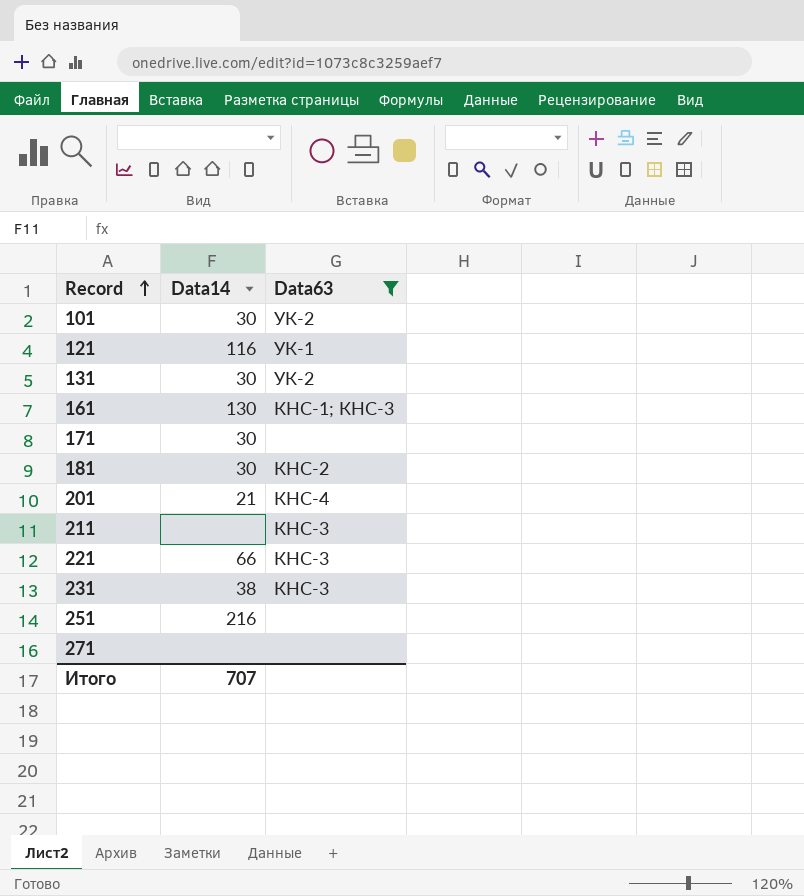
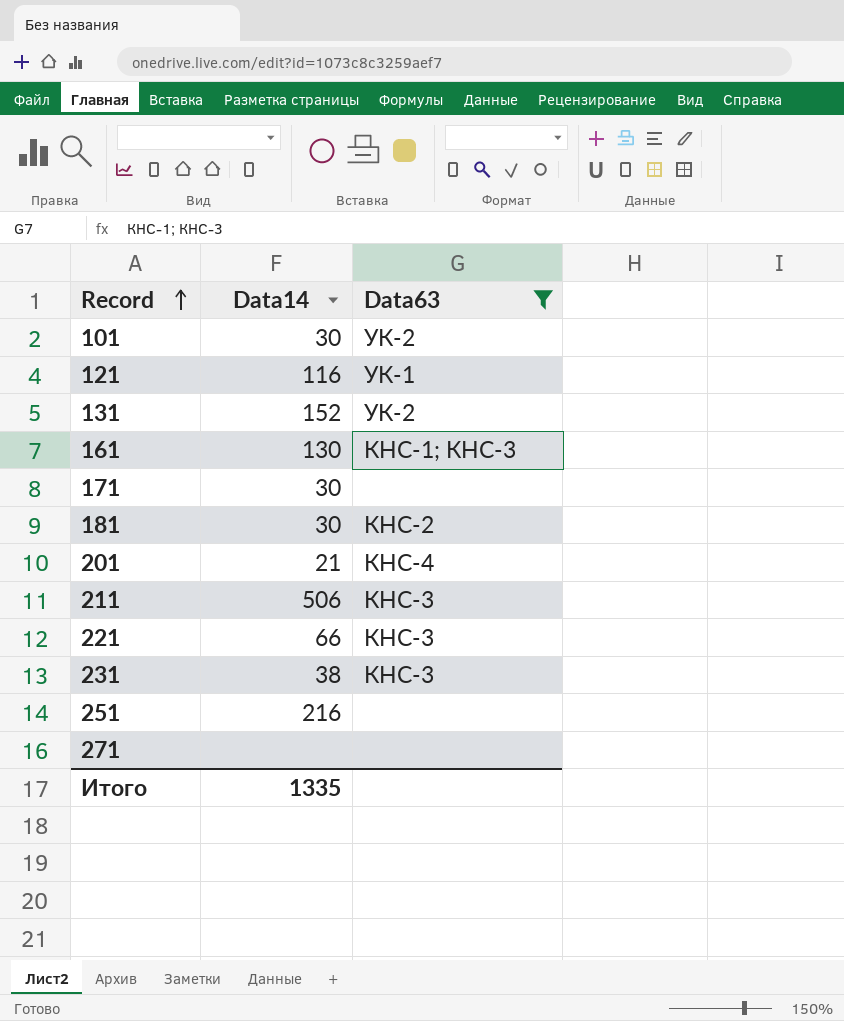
131 | Data14: 30 -> 152
211 | Data14: none -> 506
Итого | Data14: 707 -> 1335

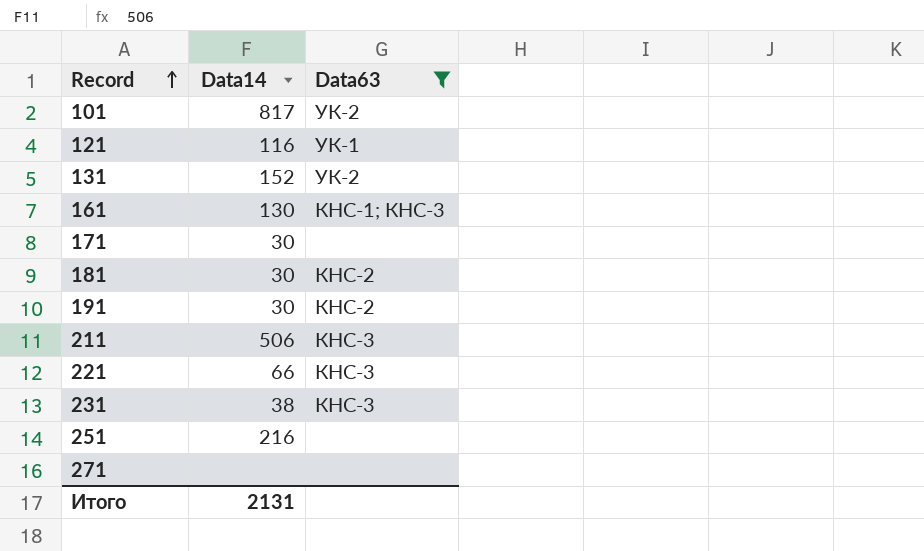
row 201: 21 | КНС-4 -> none
101 | Data14: 30 -> 817
row 191: none -> 30 | КНС-2
Итого | Data14: 1335 -> 2131

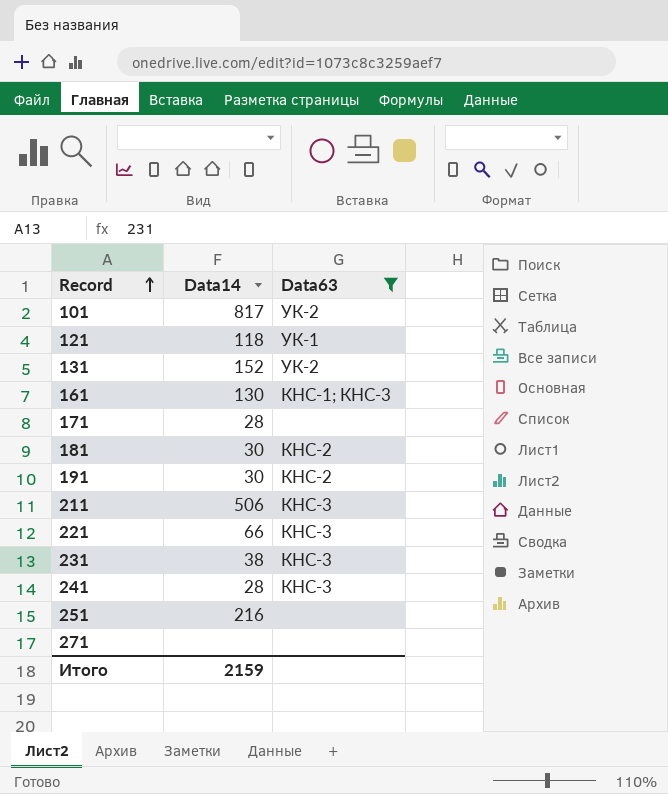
121 | Data14: 116 -> 118
171 | Data14: 30 -> 28
row 241: none -> 28 | КНС-3
Итого | Data14: 2131 -> 2159

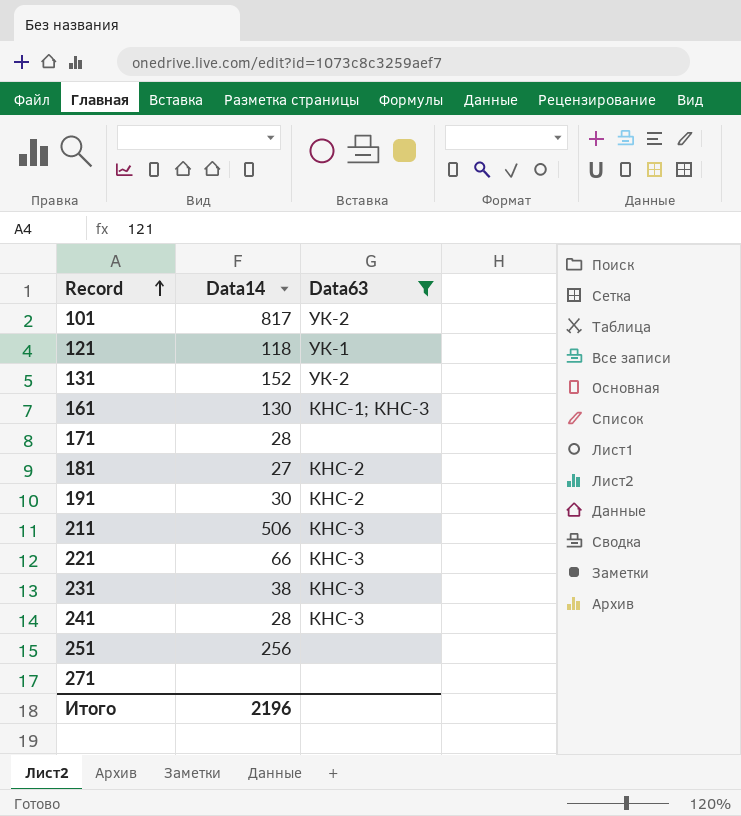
181 | Data14: 30 -> 27
251 | Data14: 216 -> 256
Итого | Data14: 2159 -> 2196

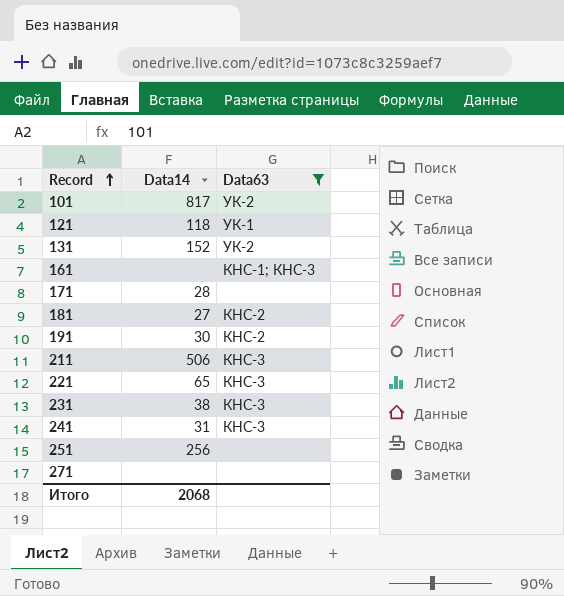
161 | Data14: 130 -> none
221 | Data14: 66 -> 65
241 | Data14: 28 -> 31
Итого | Data14: 2196 -> 2068

